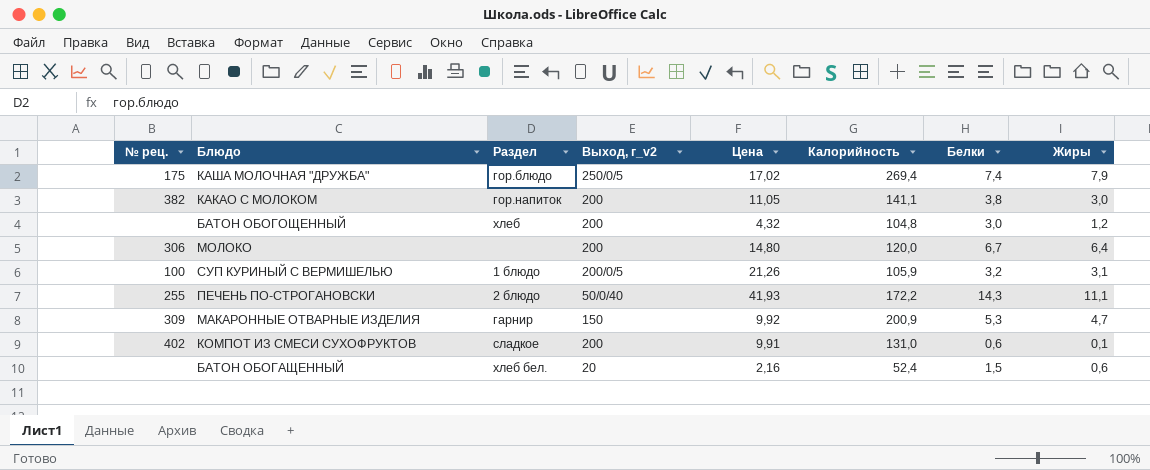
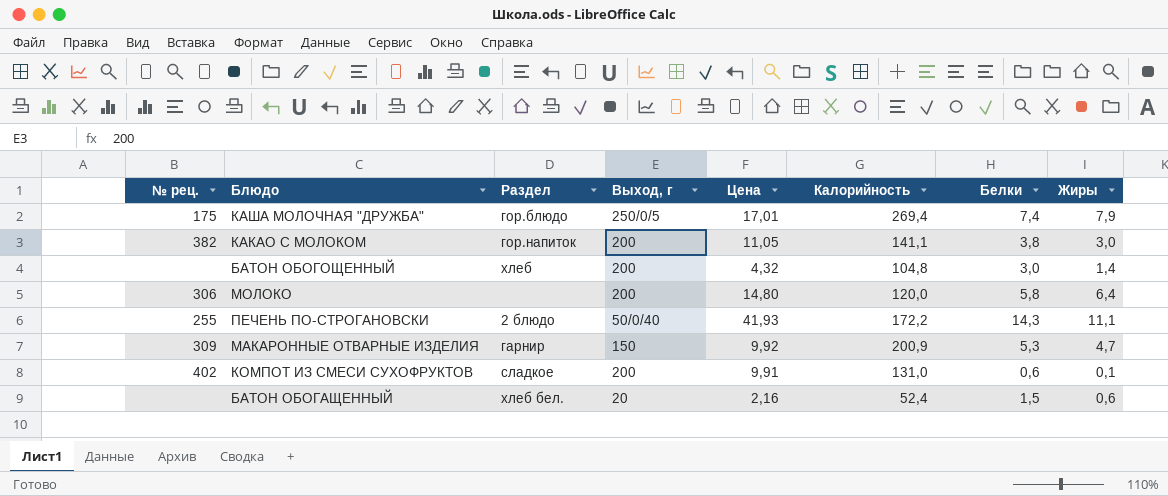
column name: Выход, г_v2 -> Выход, г
row СУП КУРИНЫЙ С ВЕРМИШЕЛЬЮ: 100 | 1 блюдо | 200/0/5 | 21,26 | 105,9 | 3,2 | 3,1 -> none
КАША МОЛОЧНАЯ "ДРУЖБА" | Цена: 17,02 -> 17,01
БАТОН ОБОГОЩЕННЫЙ | Жиры: 1,2 -> 1,4
МОЛОКО | Белки: 6,7 -> 5,8

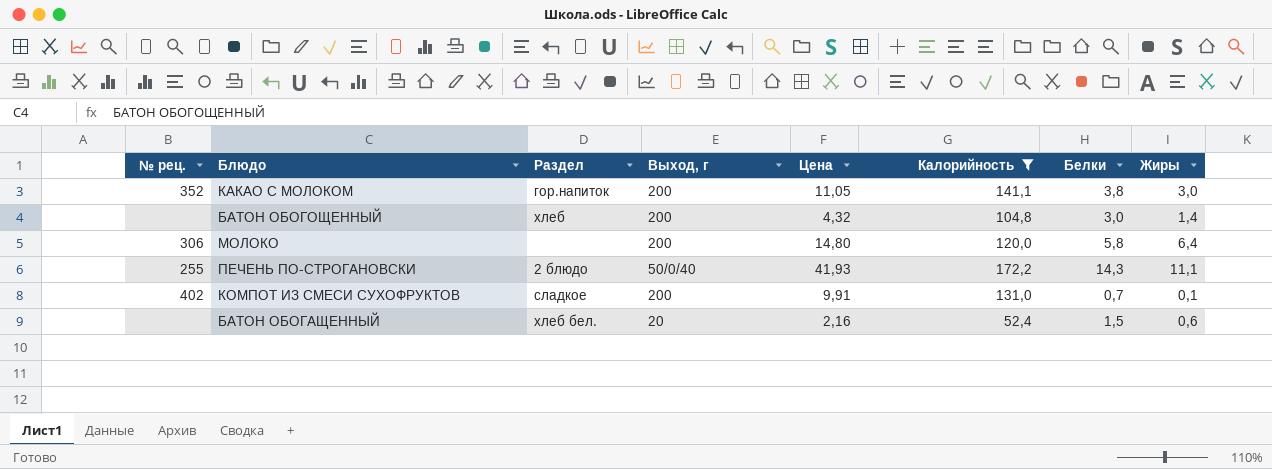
filter: none -> Калорийность <= 172,2
КАКАО С МОЛОКОМ | № рец.: 382 -> 352
КОМПОТ ИЗ СМЕСИ СУХОФРУКТОВ | Белки: 0,6 -> 0,7

